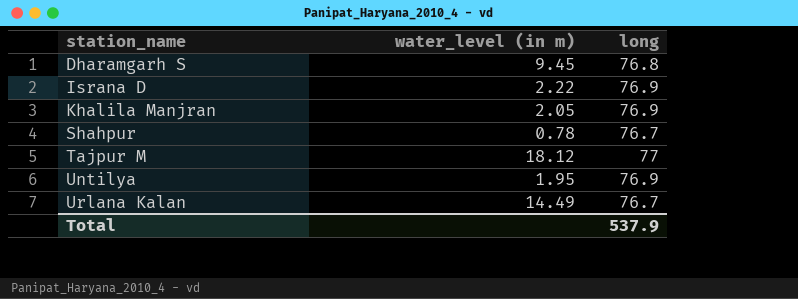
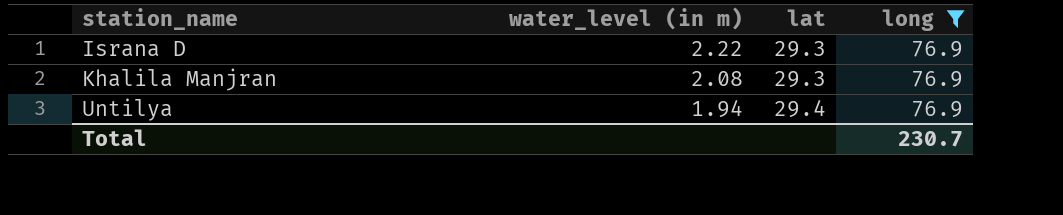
filter: none -> long = 76.9
column lat | position: none -> 3
Khalila Manjran | water_level (in m): 2.05 -> 2.08
Untilya | water_level (in m): 1.95 -> 1.94
Total | long: 537.9 -> 230.7

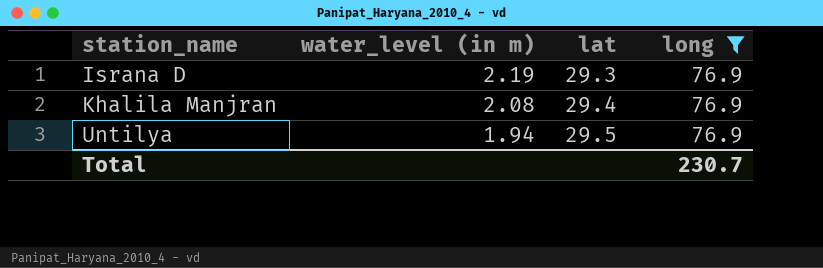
Israna D | water_level (in m): 2.22 -> 2.19
Khalila Manjran | lat: 29.3 -> 29.4
Untilya | lat: 29.4 -> 29.5

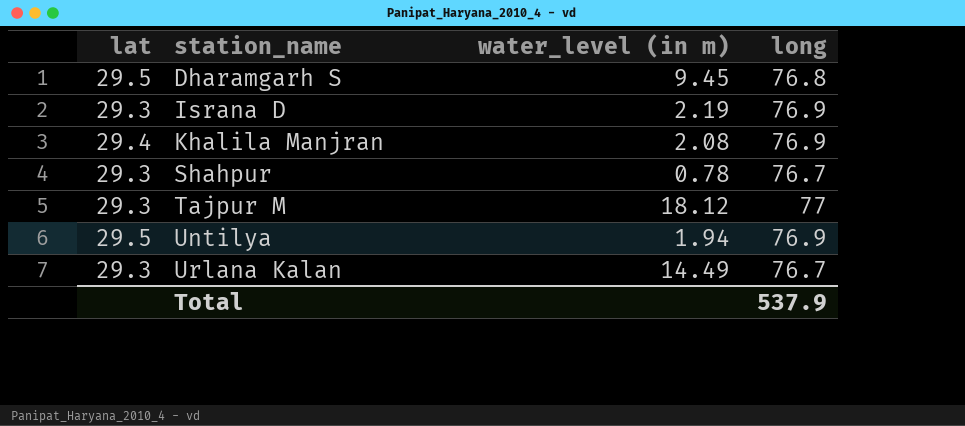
filter: long = 76.9 -> none
column lat | position: 3 -> 1
Total | long: 230.7 -> 537.9

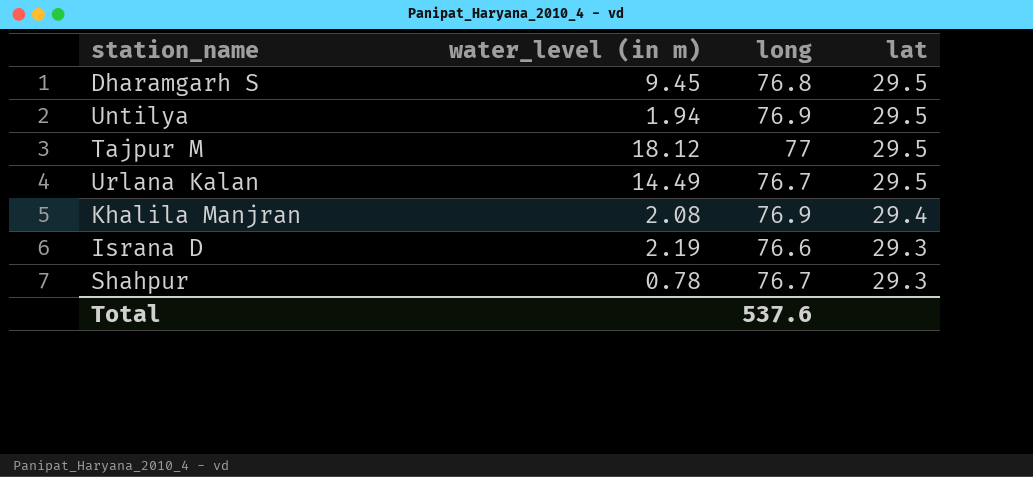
row order: station_name ascending -> lat descending
column lat | position: 1 -> 4
Tajpur M | lat: 29.3 -> 29.5
Urlana Kalan | lat: 29.3 -> 29.5
Israna D | long: 76.9 -> 76.6
Total | long: 537.9 -> 537.6

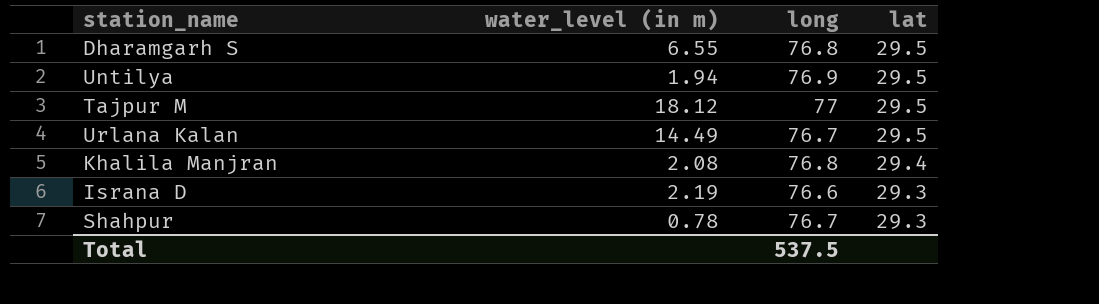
Dharamgarh S | water_level (in m): 9.45 -> 6.55
Khalila Manjran | long: 76.9 -> 76.8
Total | long: 537.6 -> 537.5

